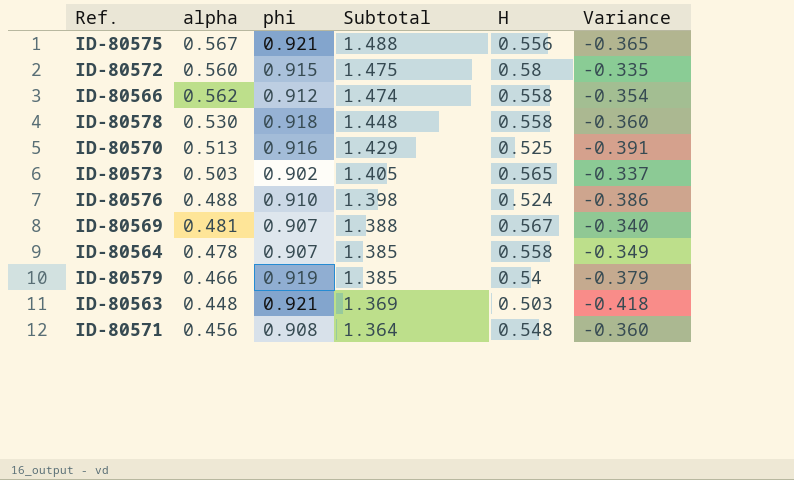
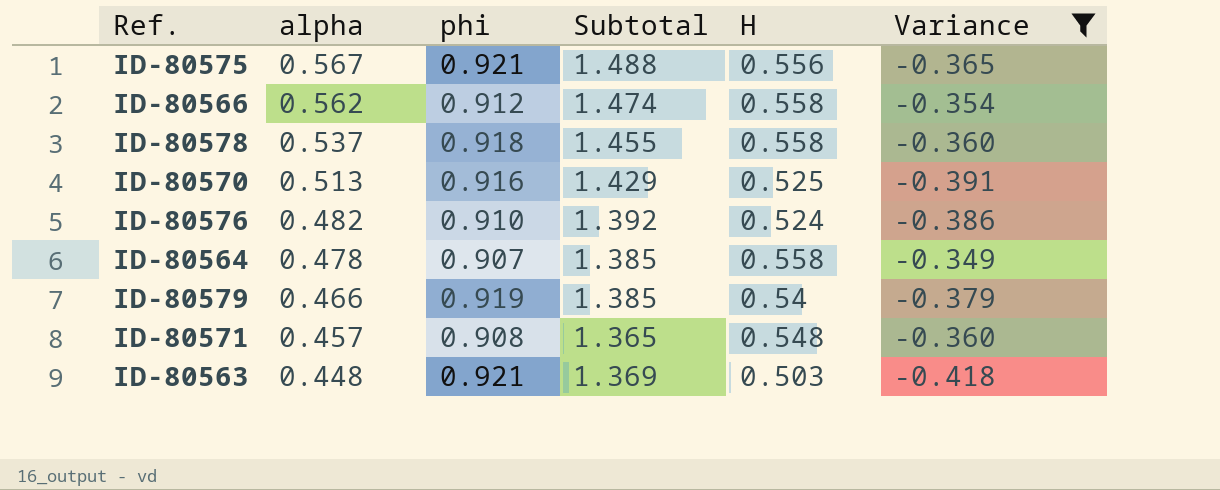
filter: none -> Variance <= -0.349
row order: Subtotal descending -> alpha descending
ID-80578 | alpha: 0.530 -> 0.537
ID-80578 | Subtotal: 1.448 -> 1.455
ID-80576 | alpha: 0.488 -> 0.482
ID-80576 | Subtotal: 1.398 -> 1.392
ID-80571 | alpha: 0.456 -> 0.457
ID-80571 | Subtotal: 1.364 -> 1.365

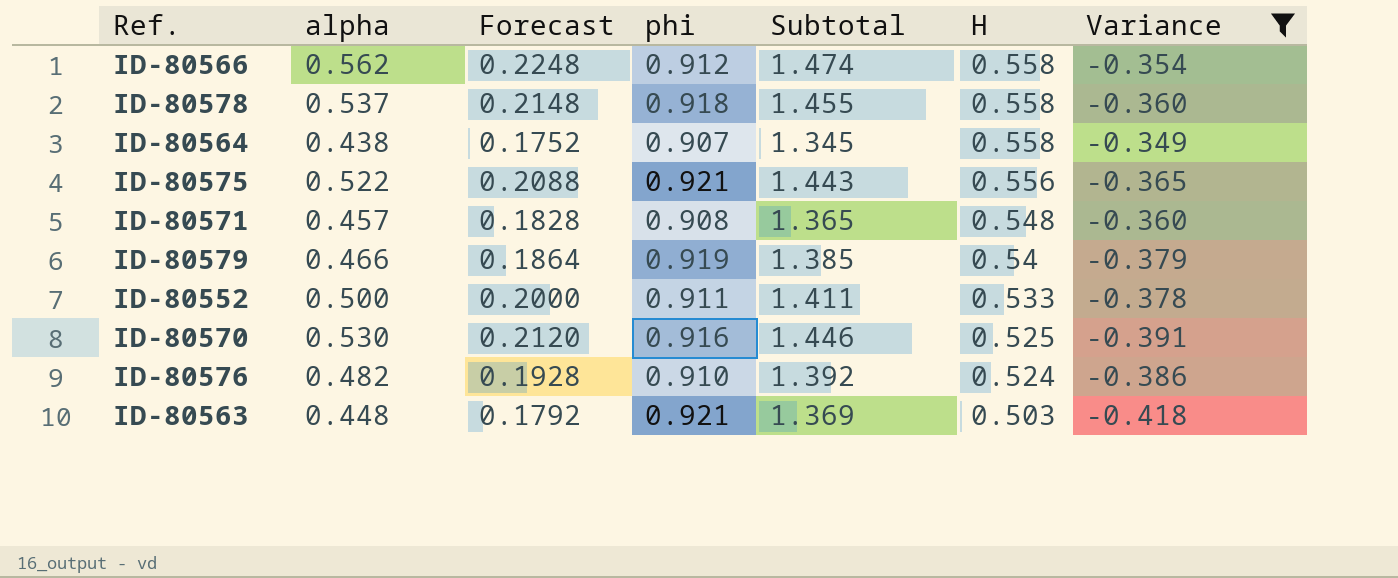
row order: alpha descending -> H descending
column Forecast | formula: none -> [alpha] * 0.4
ID-80564 | alpha: 0.478 -> 0.438
ID-80564 | Subtotal: 1.385 -> 1.345
ID-80575 | alpha: 0.567 -> 0.522
ID-80575 | Subtotal: 1.488 -> 1.443
row ID-80552: none -> 0.500 | 0.2000 | 0.911 | 1.411 | 0.533 | -0.378
ID-80570 | alpha: 0.513 -> 0.530
ID-80570 | Subtotal: 1.429 -> 1.446

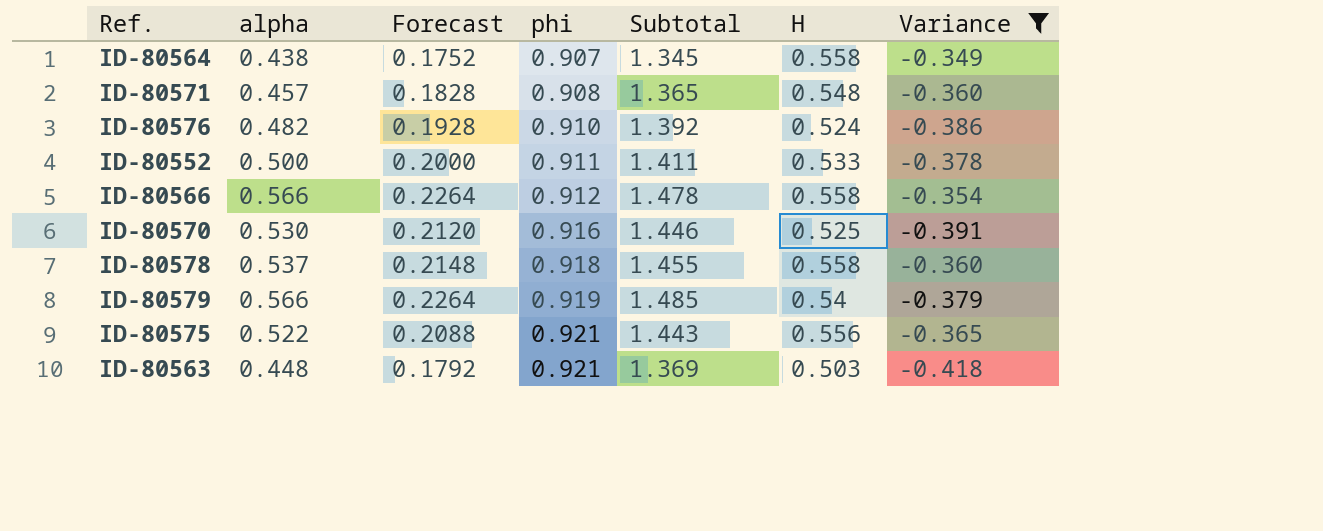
row order: H descending -> phi ascending
ID-80566 | alpha: 0.562 -> 0.566
ID-80566 | Forecast: 0.2248 -> 0.2264
ID-80566 | Subtotal: 1.474 -> 1.478
ID-80579 | alpha: 0.466 -> 0.566
ID-80579 | Forecast: 0.1864 -> 0.2264
ID-80579 | Subtotal: 1.385 -> 1.485

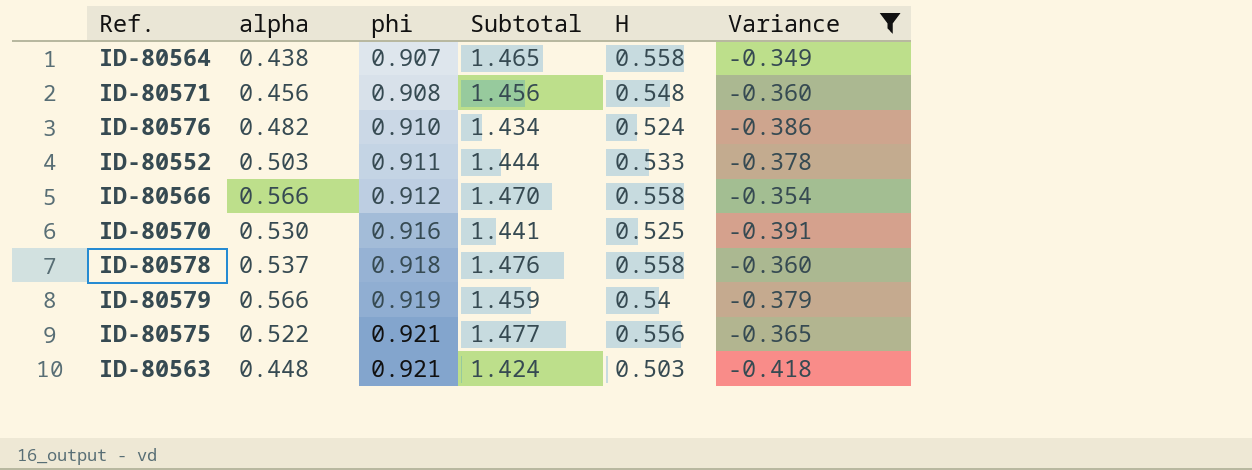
column Forecast | formula: [alpha] * 0.4 -> none
column Subtotal | formula: [alpha] + [phi] -> [phi] + [H]
ID-80571 | alpha: 0.457 -> 0.456
ID-80552 | alpha: 0.500 -> 0.503

